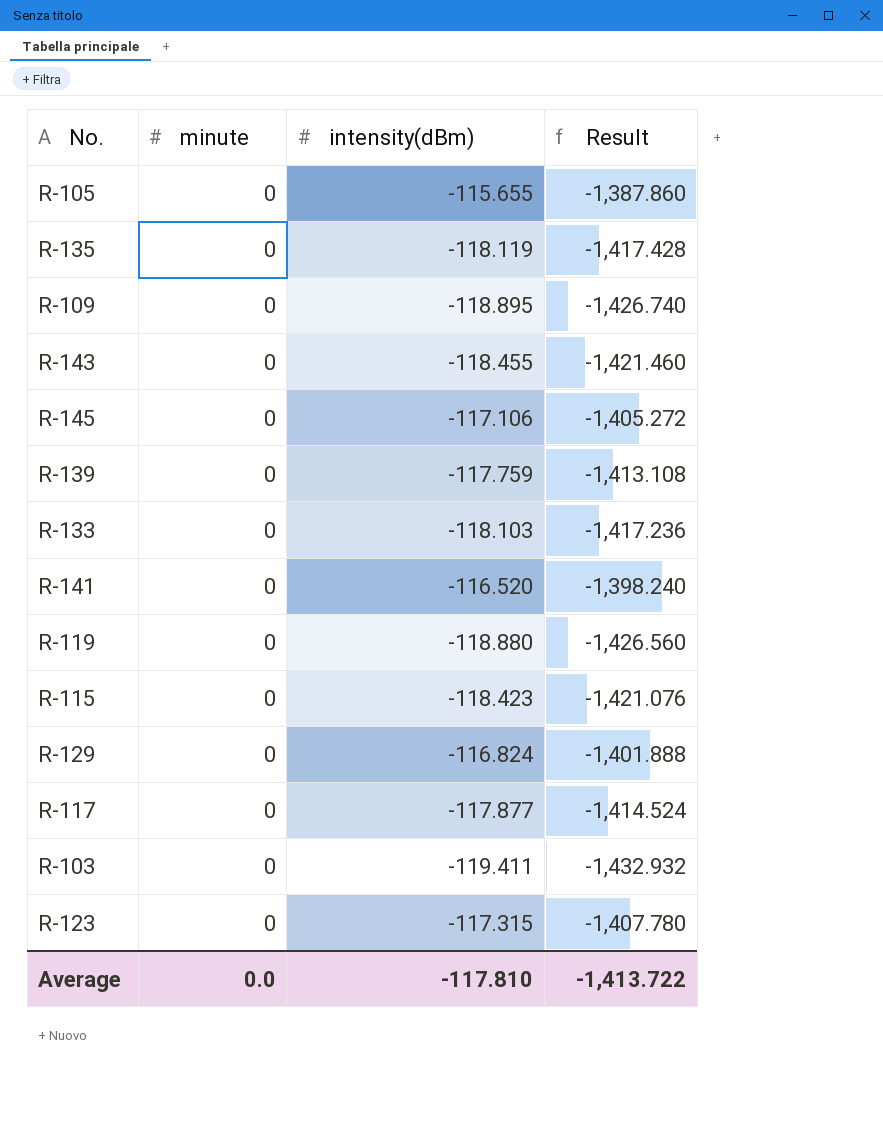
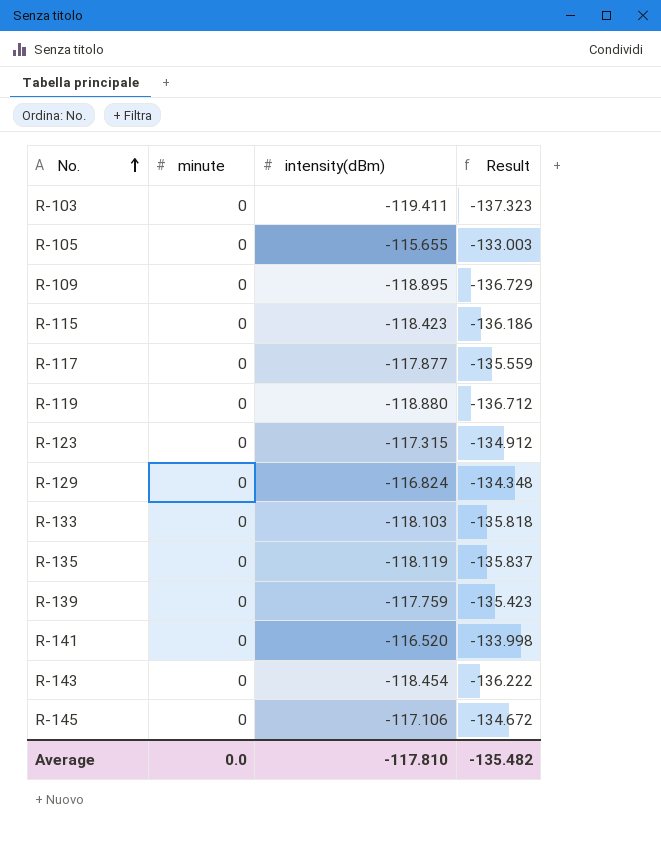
row order: none -> No. ascending
column Result | formula: [intensity(dBm)] * 12 -> [intensity(dBm)] * 1.15
R-143 | intensity(dBm): -118.455 -> -118.454
Average | Result: -1,413.722 -> -135.482

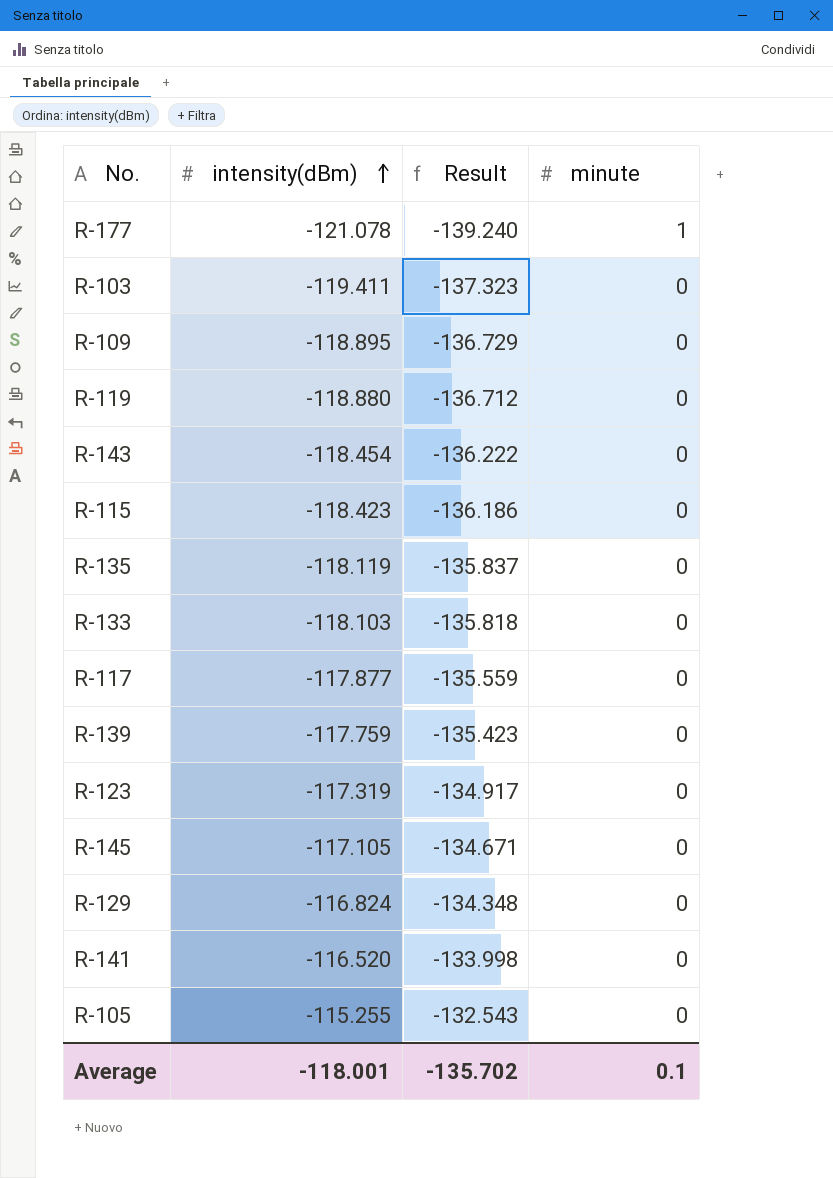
row order: No. ascending -> intensity(dBm) ascending
column minute | position: 2 -> 4
row R-177: none -> -121.078 | -139.240 | 1
R-123 | intensity(dBm): -117.315 -> -117.319
R-123 | Result: -134.912 -> -134.917
R-145 | intensity(dBm): -117.106 -> -117.105
R-145 | Result: -134.672 -> -134.671
R-105 | intensity(dBm): -115.655 -> -115.255
R-105 | Result: -133.003 -> -132.543
Average | intensity(dBm): -117.810 -> -118.001
Average | Result: -135.482 -> -135.702
Average | minute: 0.0 -> 0.1

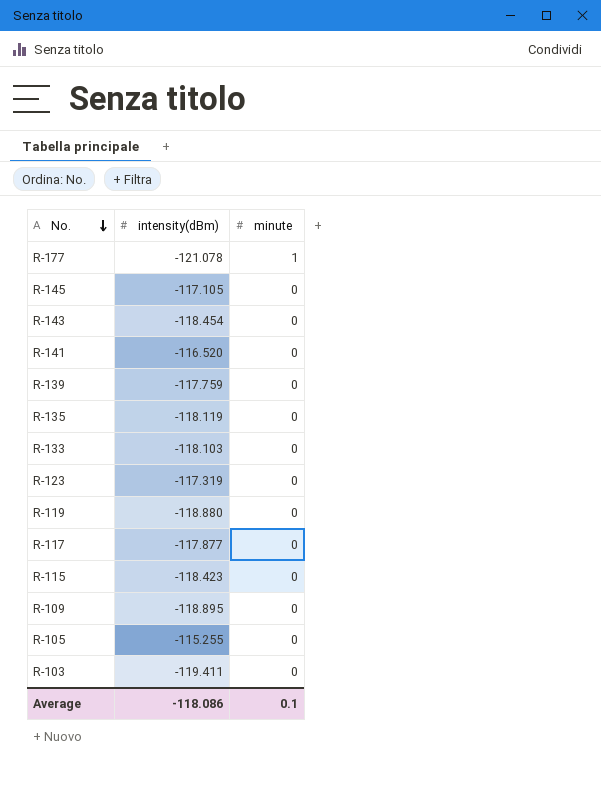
row order: intensity(dBm) ascending -> No. descending
column Result | formula: [intensity(dBm)] * 1.15 -> none
row R-129: -116.824 | -134.348 | 0 -> none
Average | intensity(dBm): -118.001 -> -118.086

